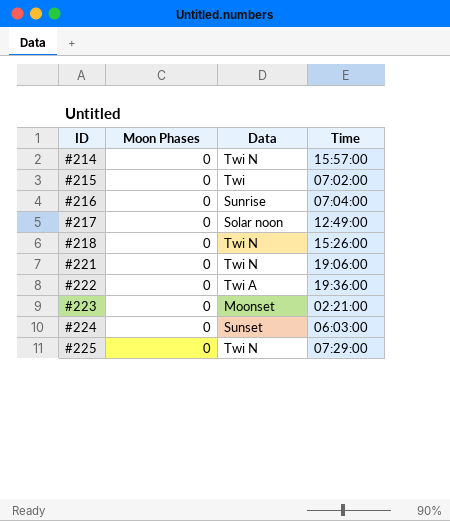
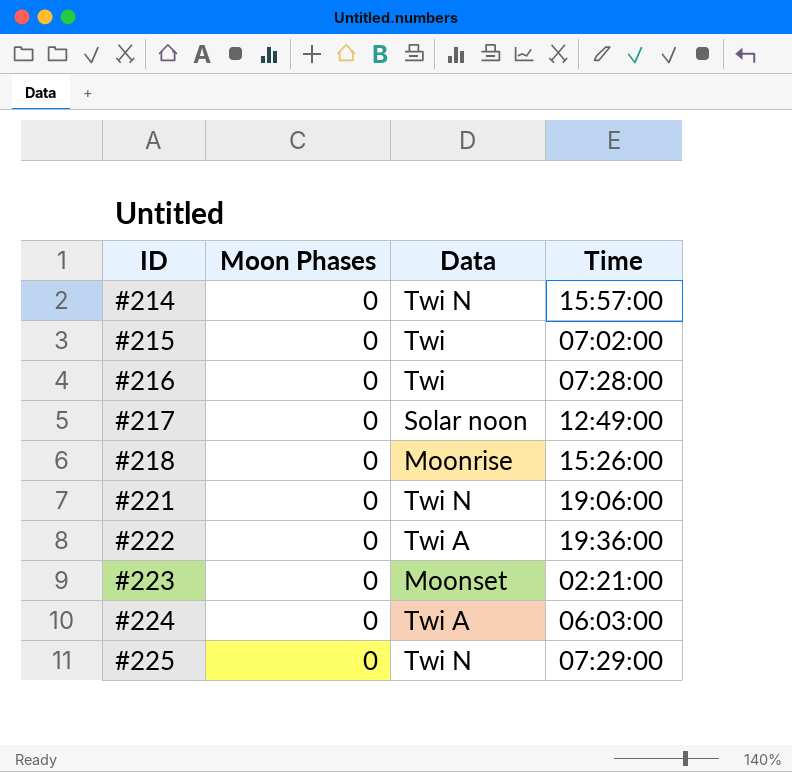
#216 | Data: Sunrise -> Twi
#216 | Time: 07:04:00 -> 07:28:00
#218 | Data: Twi N -> Moonrise
#224 | Data: Sunset -> Twi A

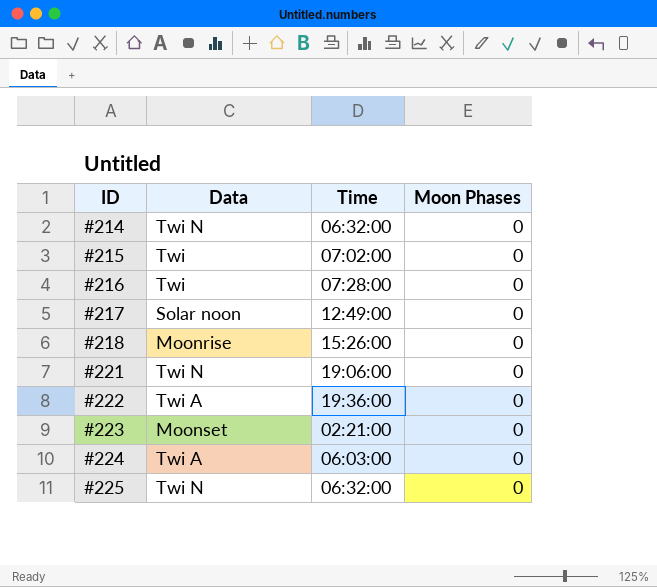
column Moon Phases | position: 2 -> 4
#214 | Time: 15:57:00 -> 06:32:00
#225 | Time: 07:29:00 -> 06:32:00

